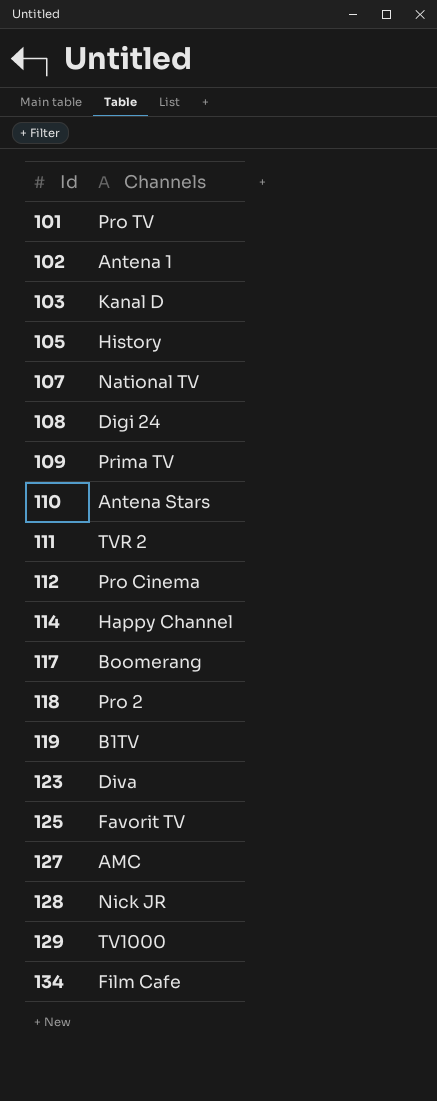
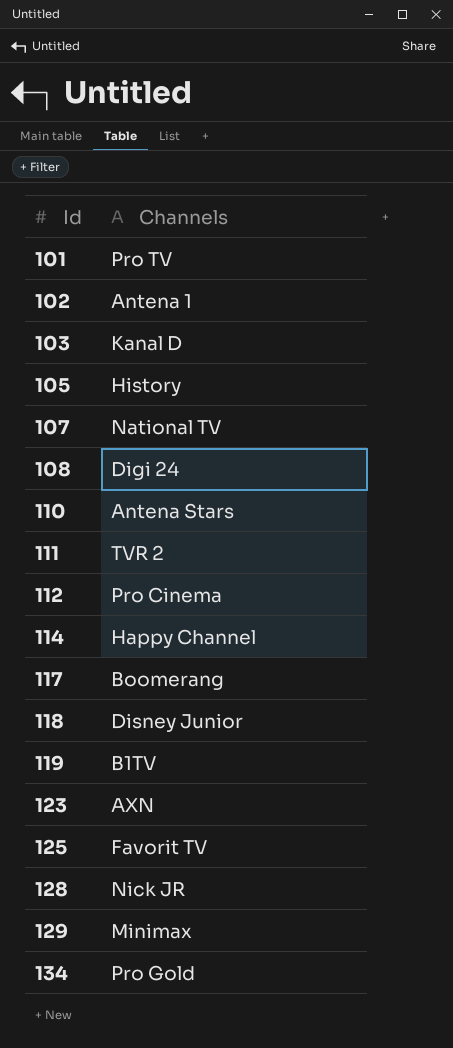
row 109: Prima TV -> none
row 127: AMC -> none
118 | Channels: Pro 2 -> Disney Junior
123 | Channels: Diva -> AXN
129 | Channels: TV1000 -> Minimax
134 | Channels: Film Cafe -> Pro Gold

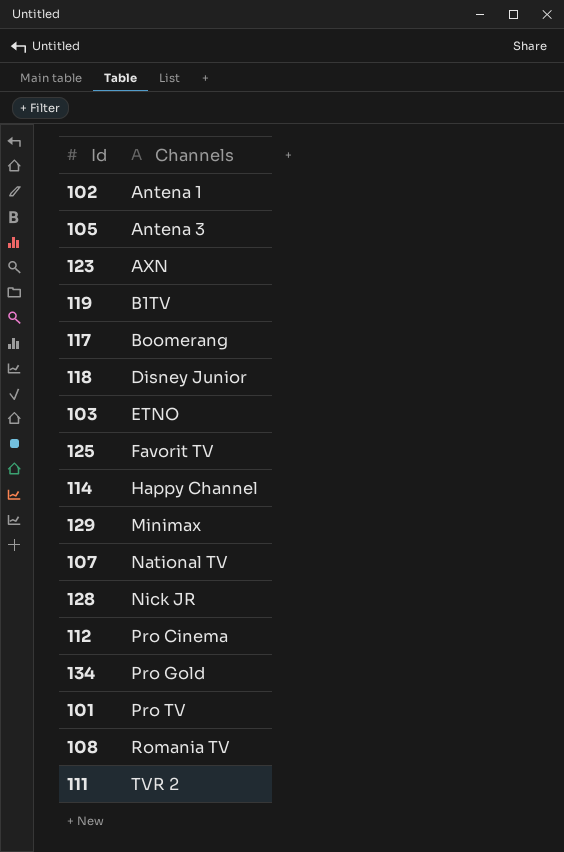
row order: Id ascending -> Channels ascending
row 110: Antena Stars -> none
105 | Channels: History -> Antena 3
103 | Channels: Kanal D -> ETNO
108 | Channels: Digi 24 -> Romania TV

